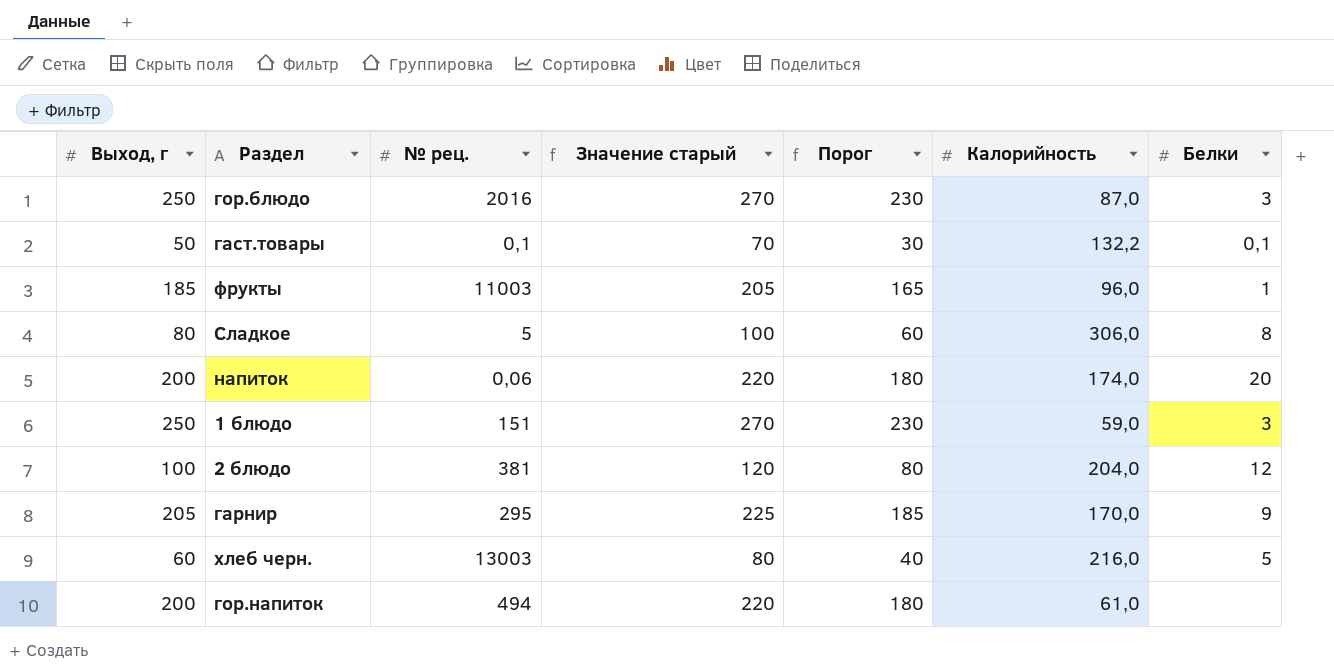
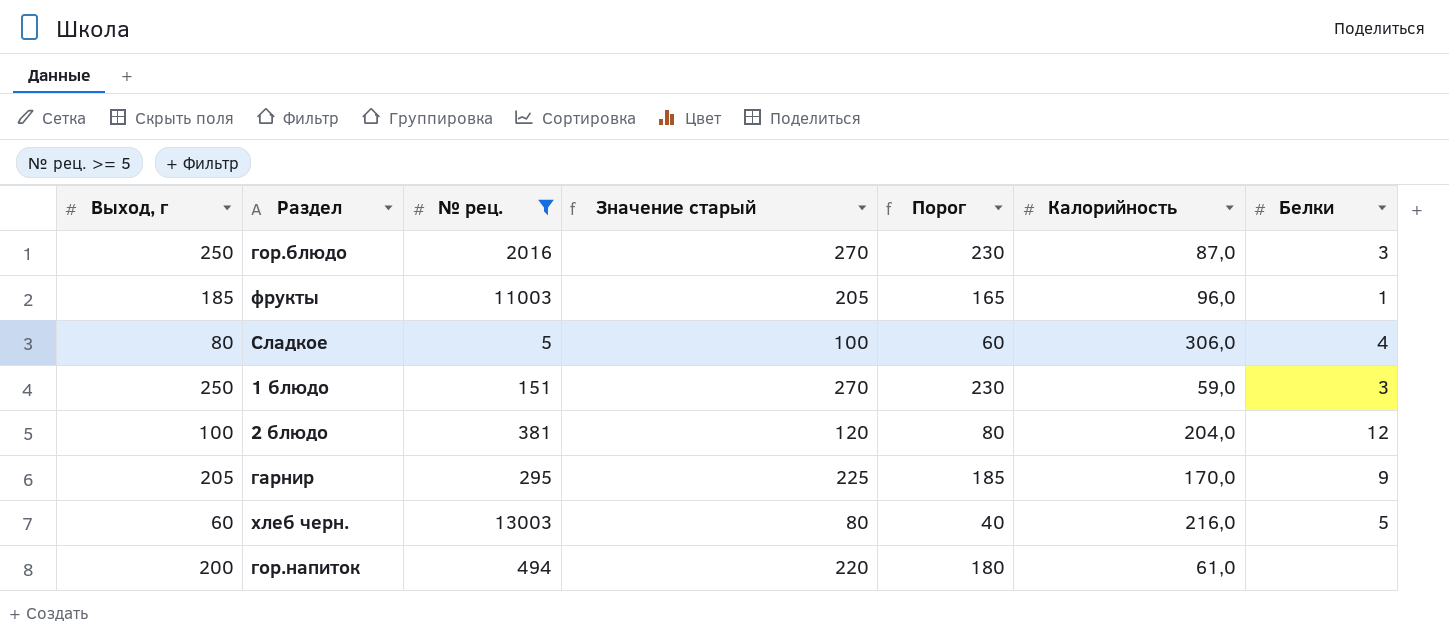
filter: none -> № рец. >= 5
Сладкое | Белки: 8 -> 4

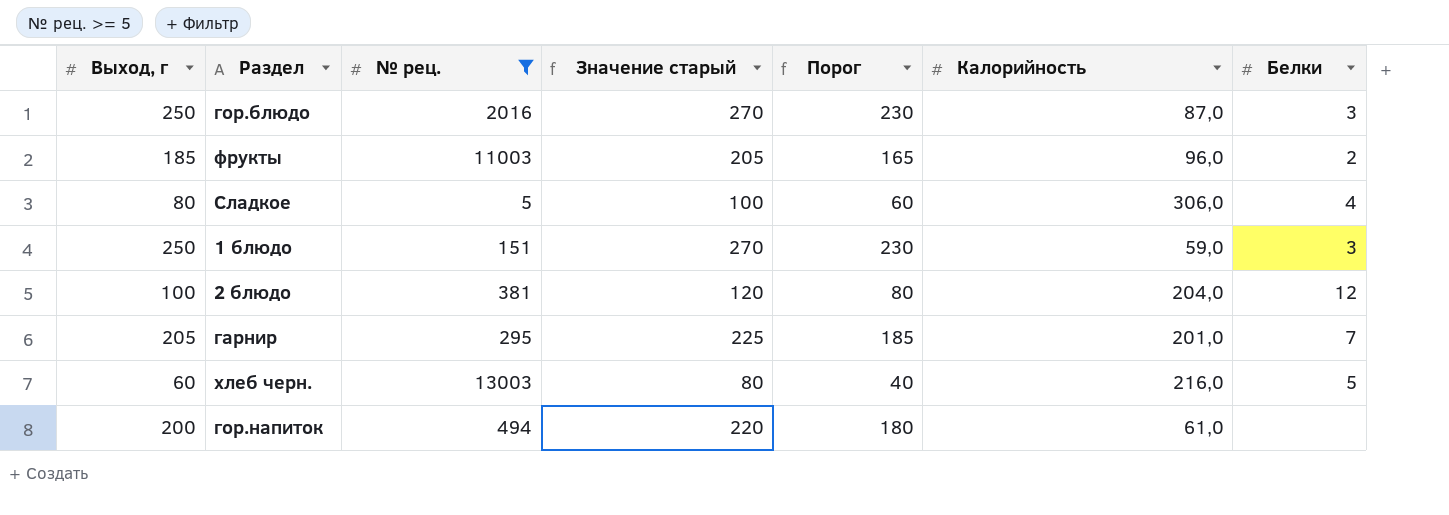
фрукты | Белки: 1 -> 2
гарнир | Калорийность: 170,0 -> 201,0
гарнир | Белки: 9 -> 7

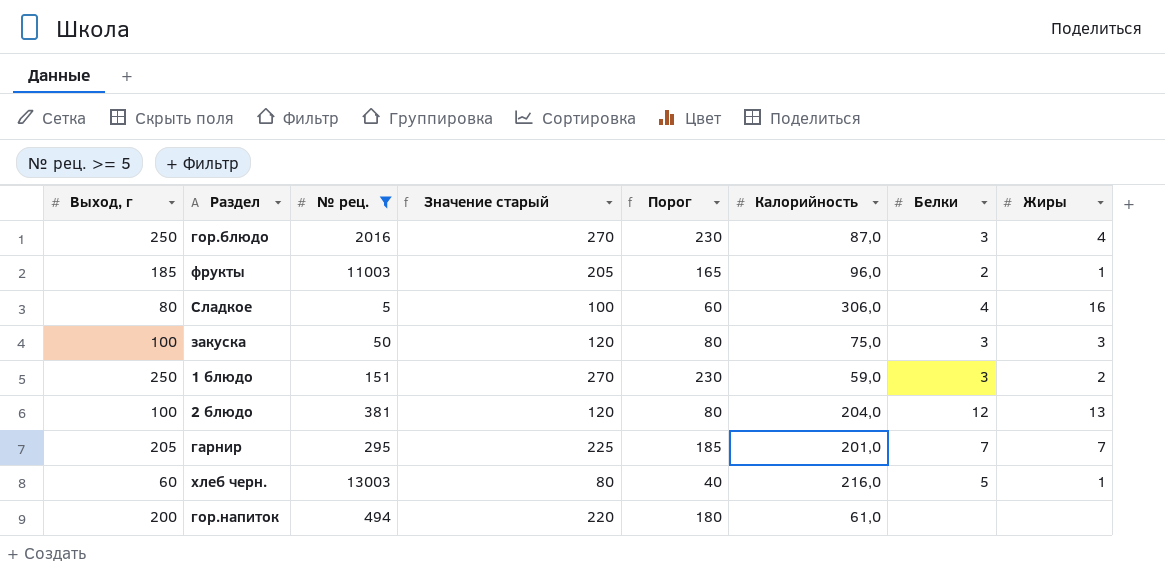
column Жиры | position: none -> 8
row закуска: none -> 100 | 50 | 120 | 80 | 75,0 | 3 | 3

